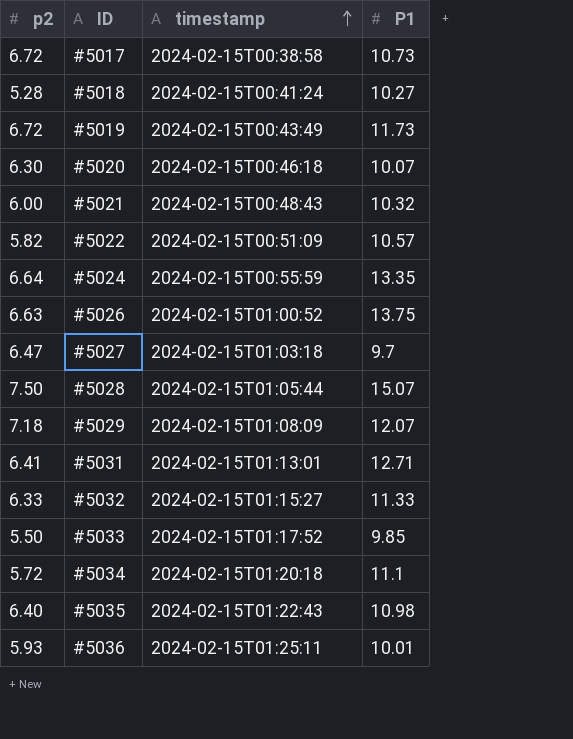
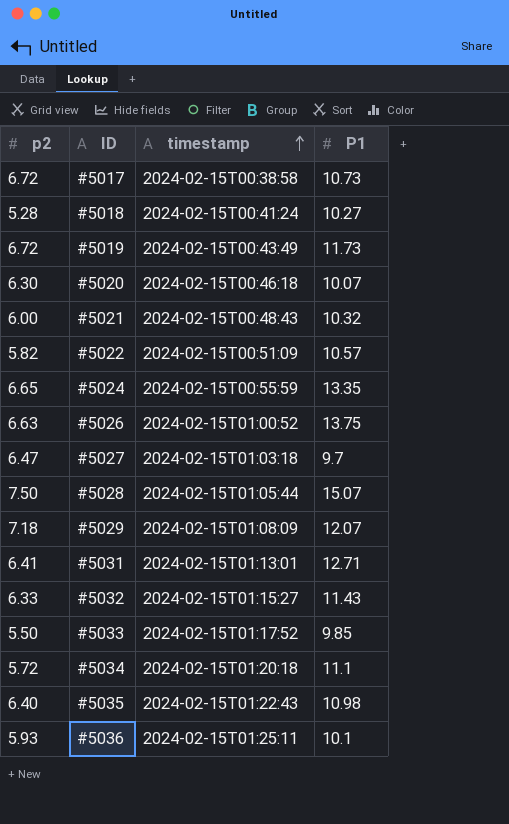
#5024 | p2: 6.64 -> 6.65
#5032 | P1: 11.33 -> 11.43
#5036 | P1: 10.01 -> 10.1

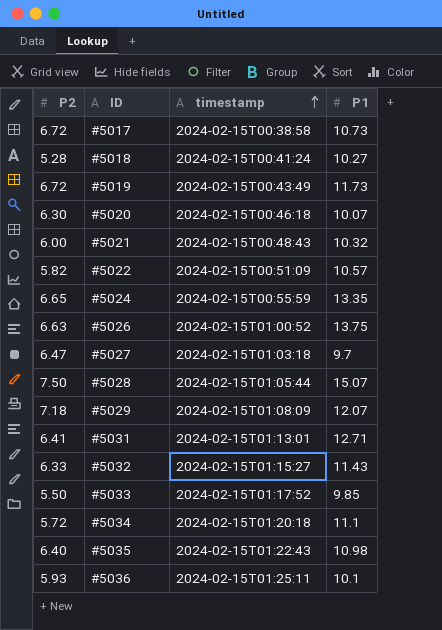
column name: p2 -> P2

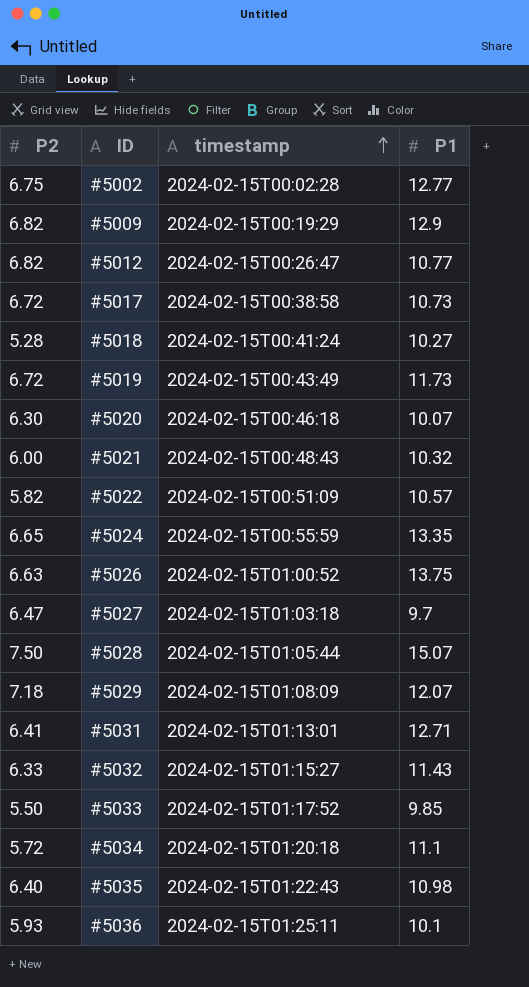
row #5002: none -> 6.75 | 2024-02-15T00:02:28 | 12.77
row #5009: none -> 6.82 | 2024-02-15T00:19:29 | 12.9
row #5012: none -> 6.82 | 2024-02-15T00:26:47 | 10.77

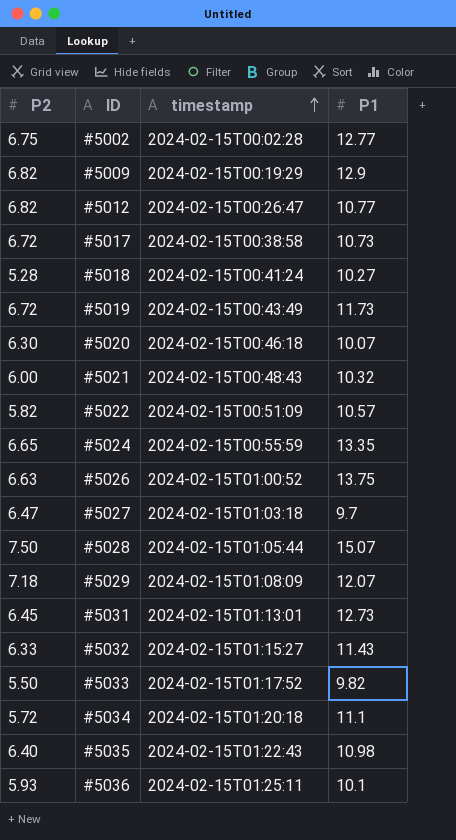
#5031 | P2: 6.41 -> 6.45
#5031 | P1: 12.71 -> 12.73
#5033 | P1: 9.85 -> 9.82

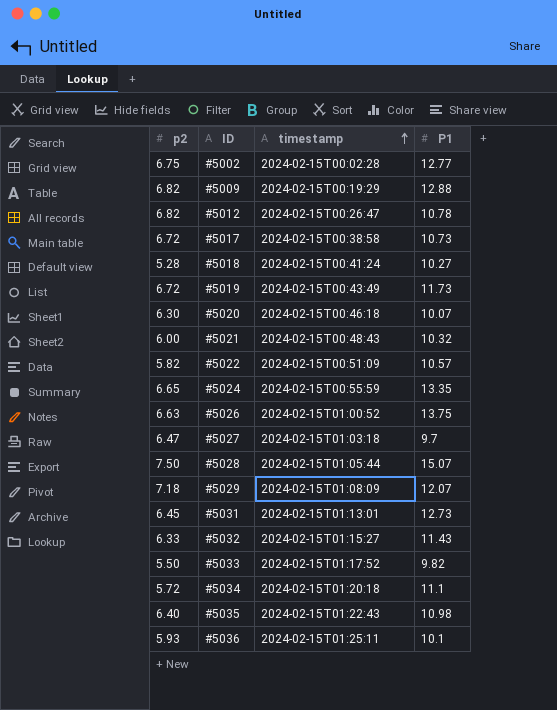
column name: P2 -> p2
#5009 | P1: 12.9 -> 12.88
#5012 | P1: 10.77 -> 10.78

